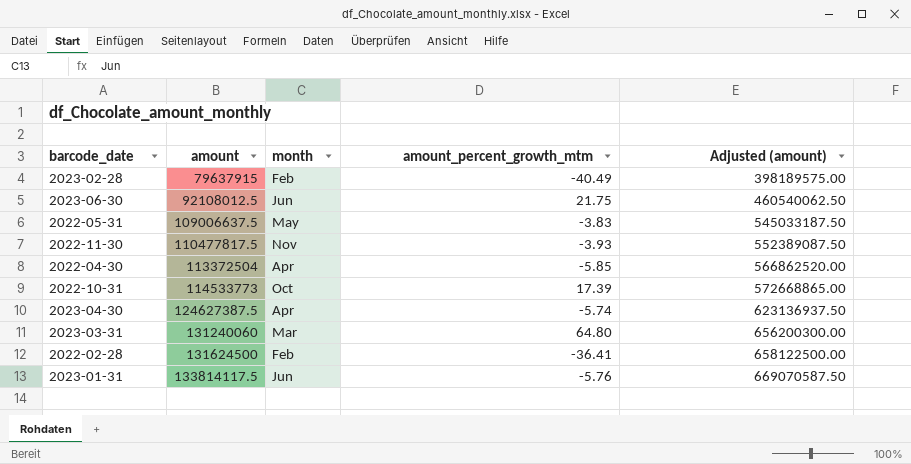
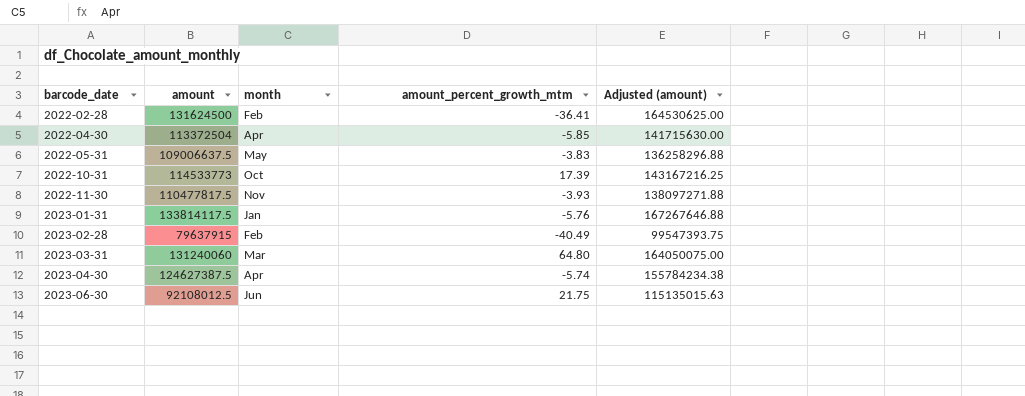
row order: amount ascending -> barcode_date ascending
column Adjusted (amount) | formula: [amount] * 5 -> [amount] * 1.25
2023-01-31 | month: Jun -> Jan

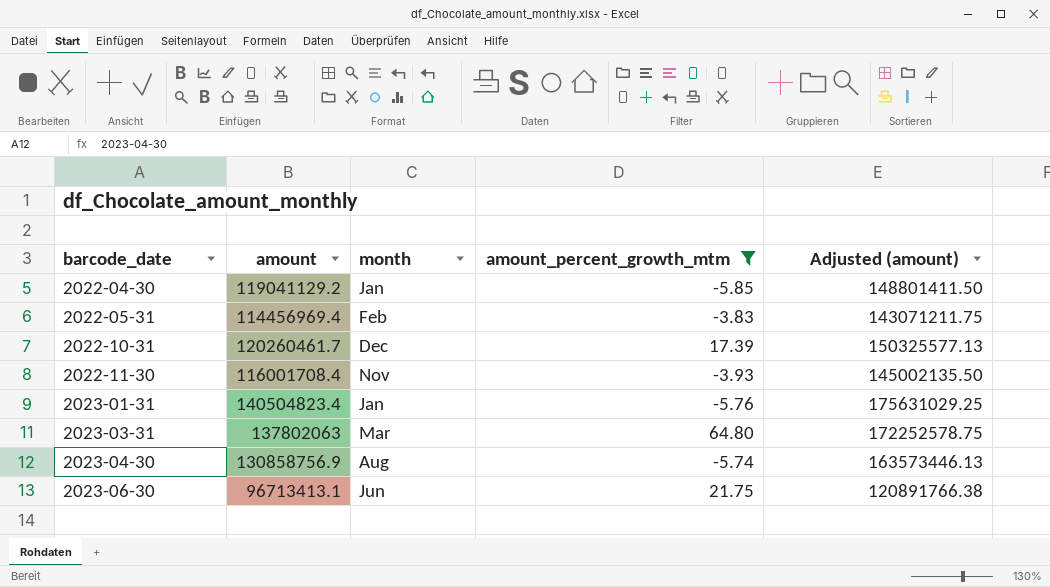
filter: none -> amount_percent_growth_mtm >= -5.85
2022-04-30 | amount: 113372504 -> 119041129.2
2022-04-30 | month: Apr -> Jan
2022-04-30 | Adjusted (amount): 141715630.00 -> 148801411.50
2022-05-31 | amount: 109006637.5 -> 114456969.4
2022-05-31 | month: May -> Feb
2022-05-31 | Adjusted (amount): 136258296.88 -> 143071211.75
2022-10-31 | amount: 114533773 -> 120260461.7
2022-10-31 | month: Oct -> Dec
2022-10-31 | Adjusted (amount): 143167216.25 -> 150325577.13
2022-11-30 | amount: 110477817.5 -> 116001708.4
2022-11-30 | Adjusted (amount): 138097271.88 -> 145002135.50
2023-01-31 | amount: 133814117.5 -> 140504823.4
2023-01-31 | Adjusted (amount): 167267646.88 -> 175631029.25
2023-03-31 | amount: 131240060 -> 137802063
2023-03-31 | Adjusted (amount): 164050075.00 -> 172252578.75
2023-04-30 | amount: 124627387.5 -> 130858756.9
2023-04-30 | month: Apr -> Aug
2023-04-30 | Adjusted (amount): 155784234.38 -> 163573446.13
2023-06-30 | amount: 92108012.5 -> 96713413.1
2023-06-30 | Adjusted (amount): 115135015.63 -> 120891766.38

